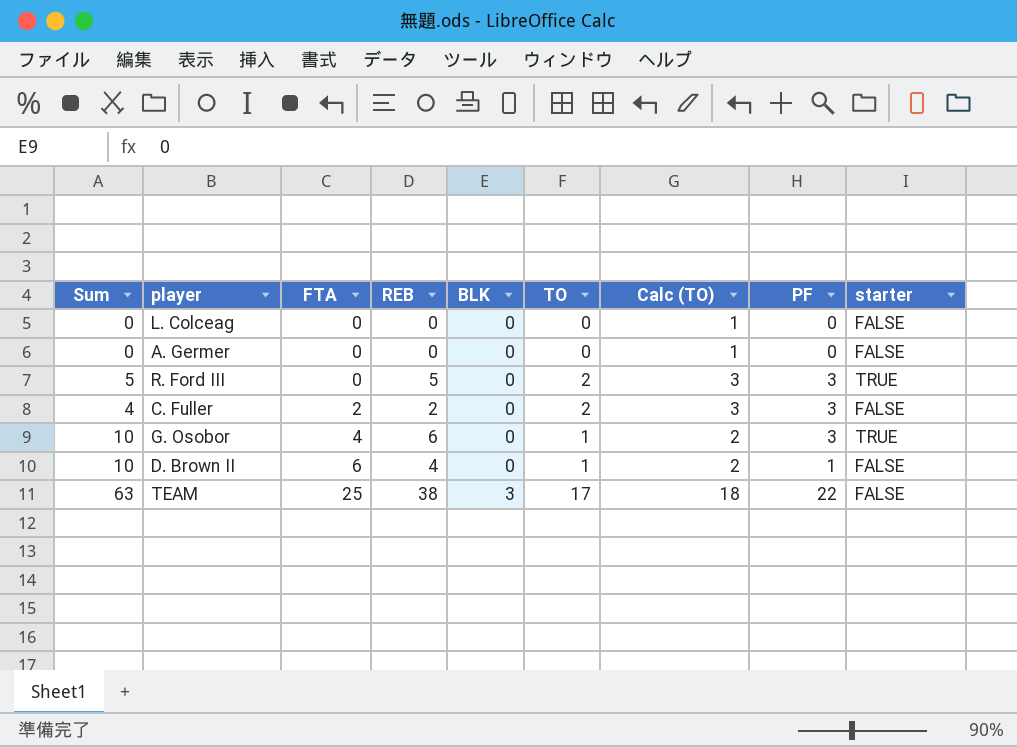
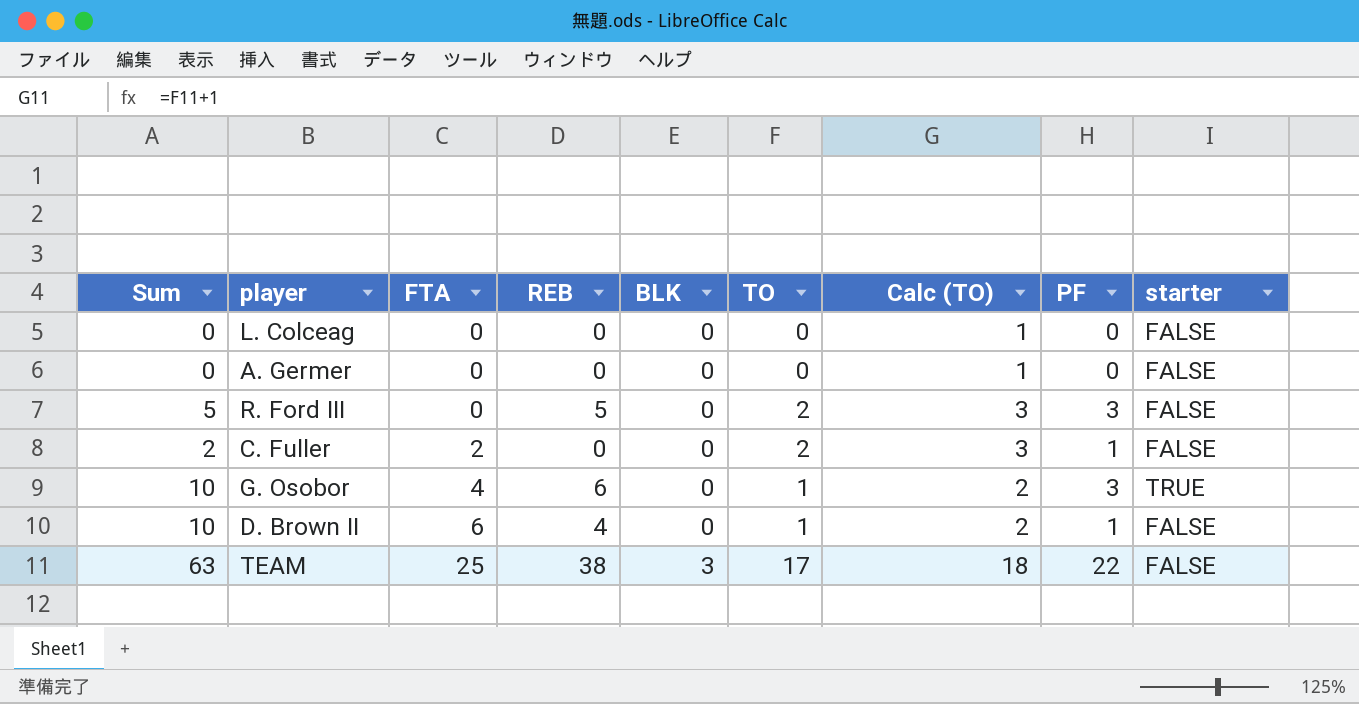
R. Ford III | starter: TRUE -> FALSE
C. Fuller | Sum: 4 -> 2
C. Fuller | REB: 2 -> 0
C. Fuller | PF: 3 -> 1

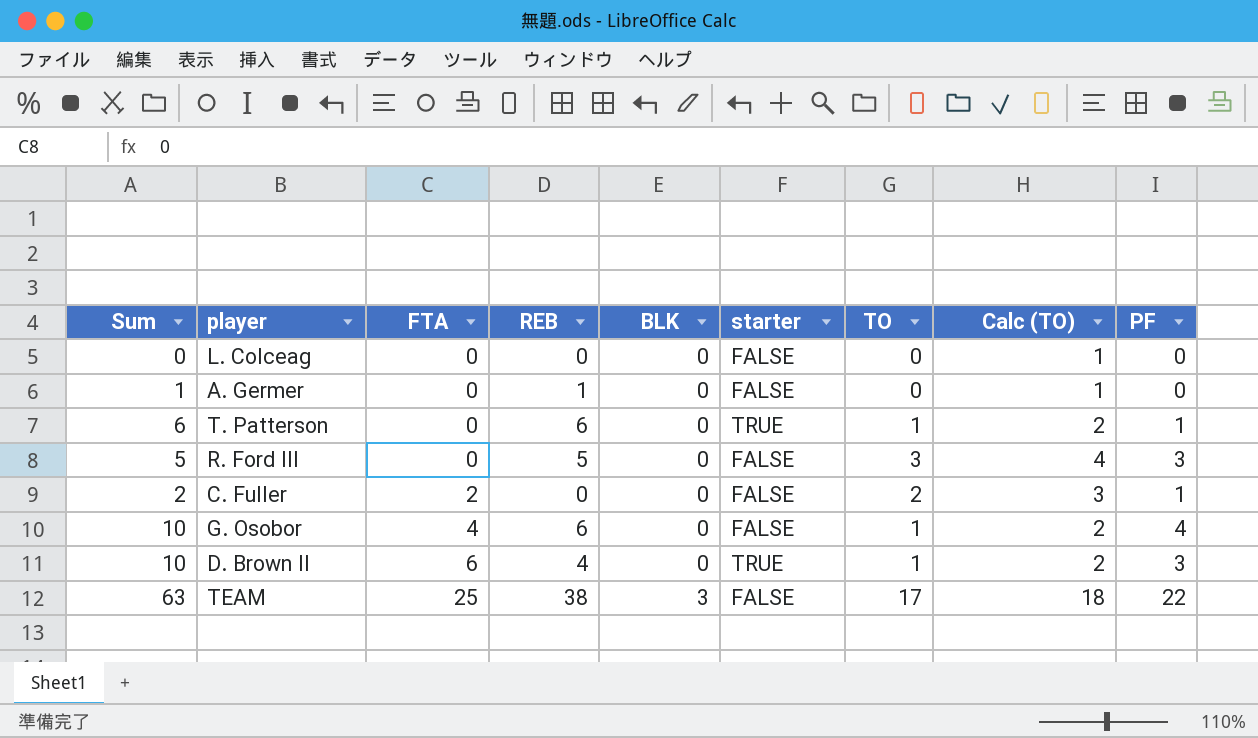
column starter | position: 9 -> 6
A. Germer | Sum: 0 -> 1
A. Germer | REB: 0 -> 1
row T. Patterson: none -> 6 | 0 | 6 | 0 | TRUE | 1 | 2 | 1
R. Ford III | TO: 2 -> 3
R. Ford III | Calc (TO): 3 -> 4
G. Osobor | starter: TRUE -> FALSE
G. Osobor | PF: 3 -> 4
D. Brown II | starter: FALSE -> TRUE
D. Brown II | PF: 1 -> 3

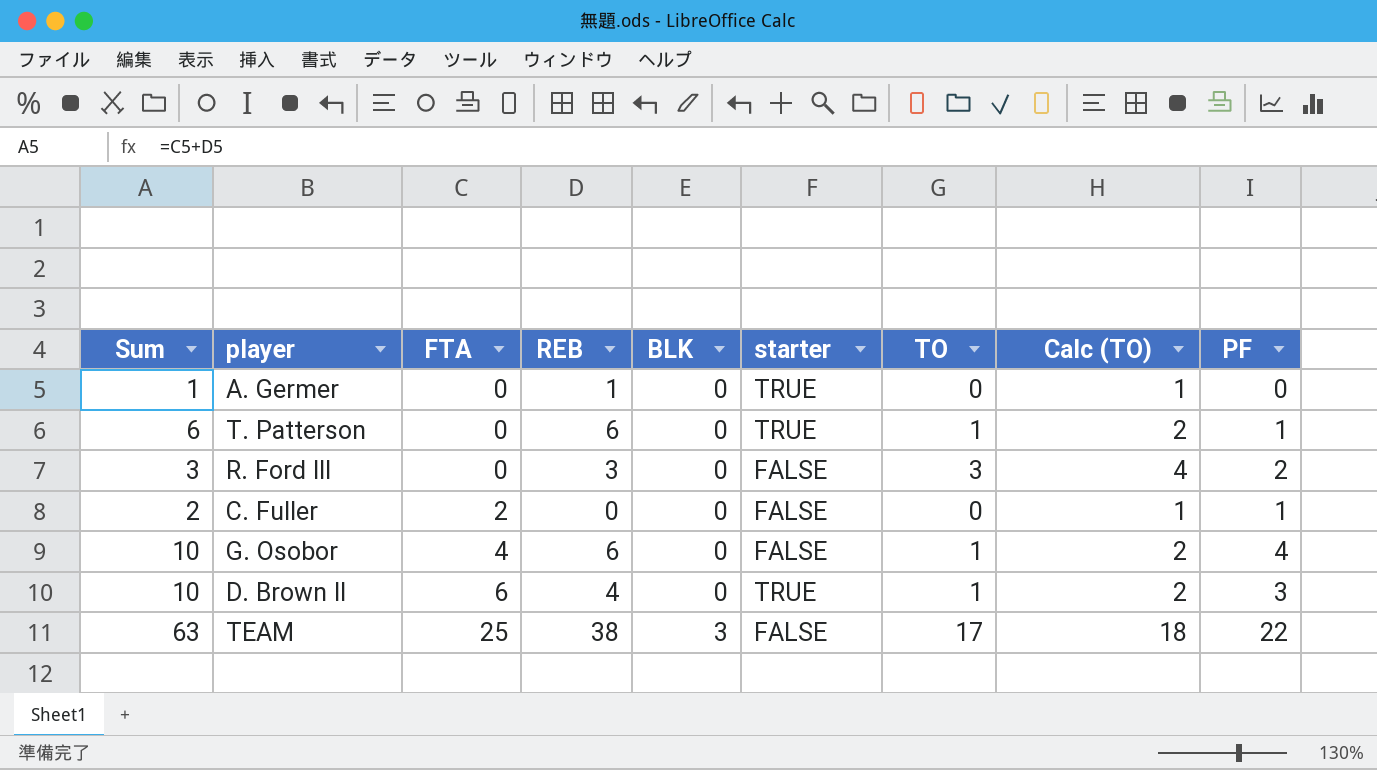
row L. Colceag: 0 | 0 | 0 | 0 | FALSE | 0 | 1 | 0 -> none
A. Germer | starter: FALSE -> TRUE
R. Ford III | Sum: 5 -> 3
R. Ford III | REB: 5 -> 3
R. Ford III | PF: 3 -> 2
C. Fuller | TO: 2 -> 0
C. Fuller | Calc (TO): 3 -> 1

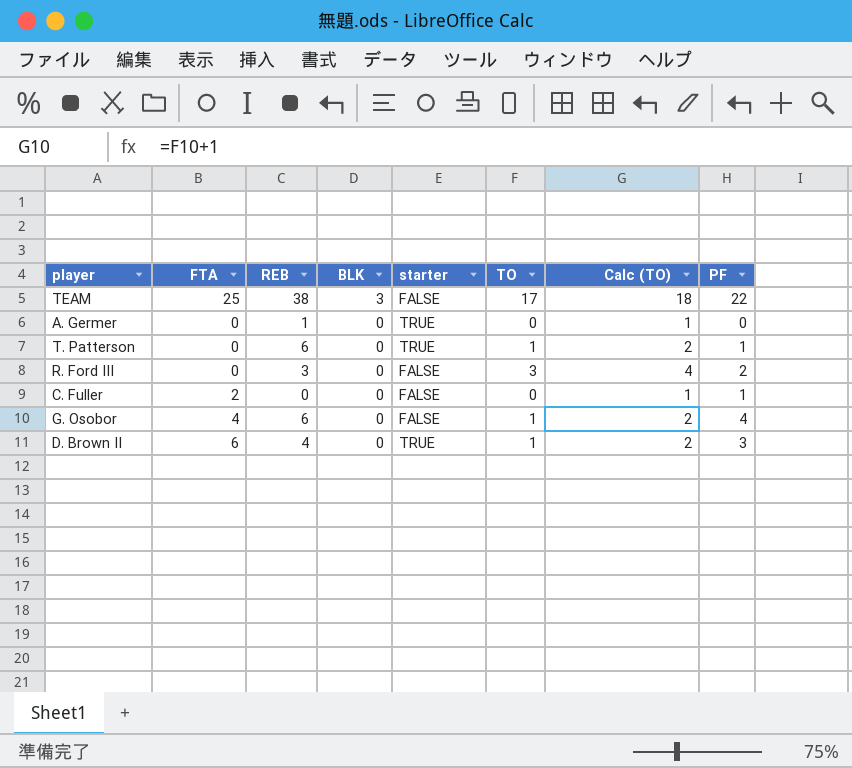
row order: FTA ascending -> BLK descending
column Sum | formula: [FTA] + [REB] -> none

